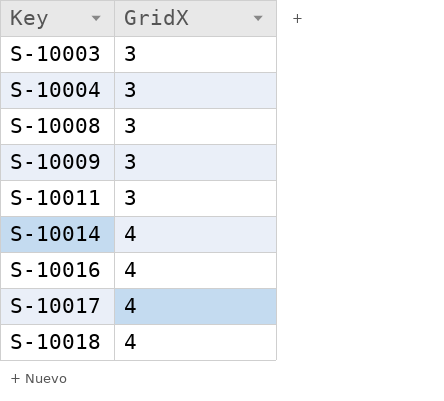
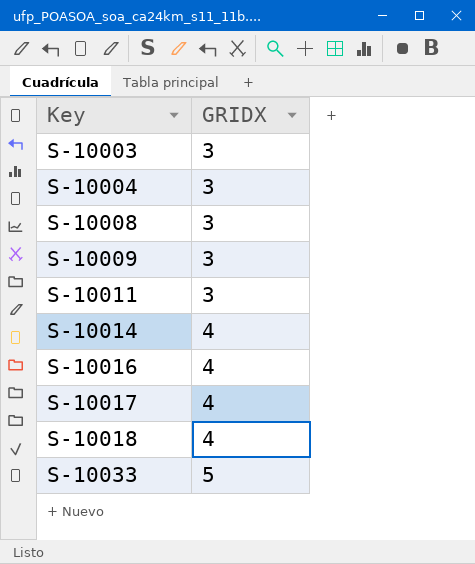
column name: GridX -> GRIDX
row S-10033: none -> 5

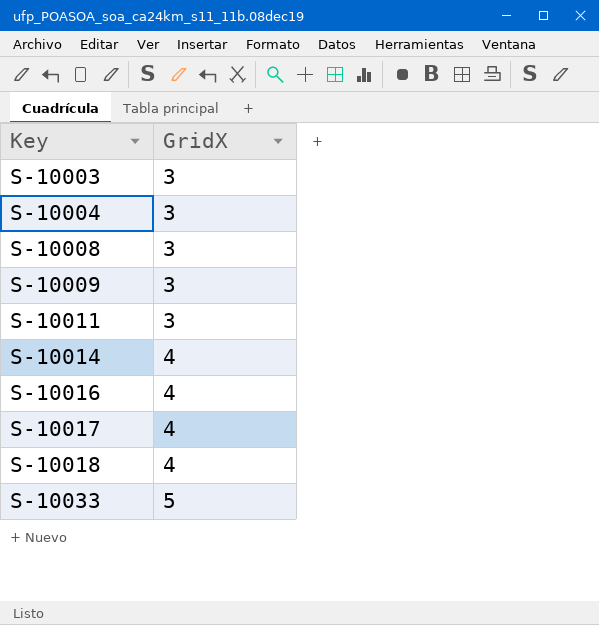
column name: GRIDX -> GridX

